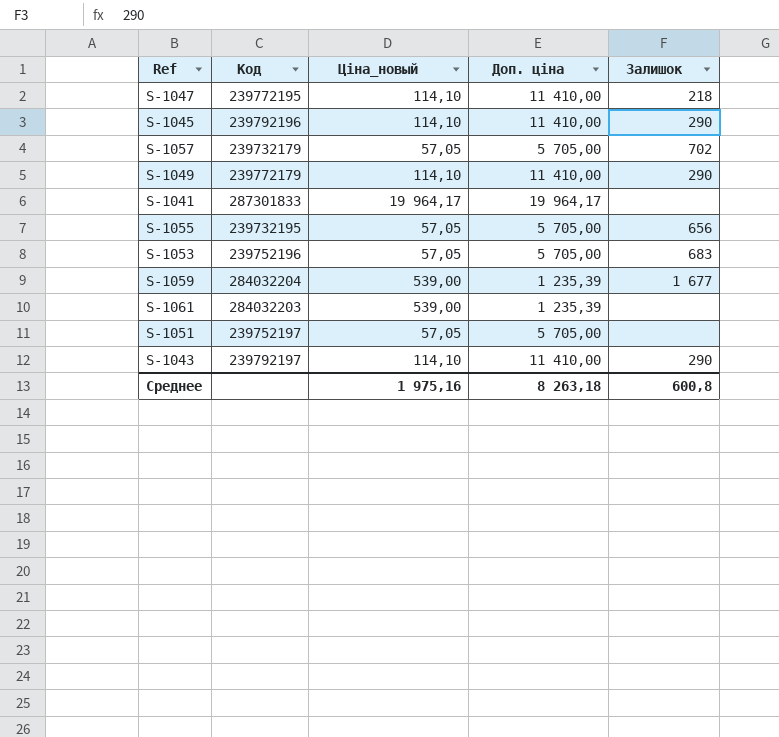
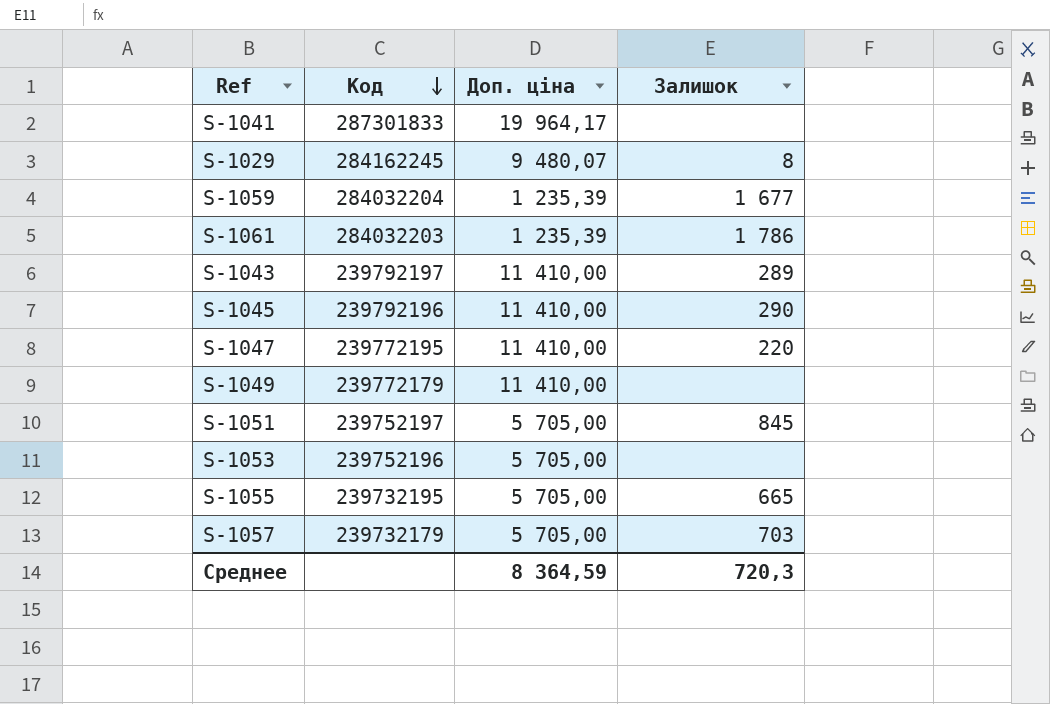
row order: none -> Код descending
column Ціна_новый | position: 3 -> none
row S-1029: none -> 284162245 | 9 480,07 | 8
S-1061 | Залишок: none -> 1 786
S-1043 | Залишок: 290 -> 289
S-1047 | Залишок: 218 -> 220
S-1049 | Залишок: 290 -> none
S-1051 | Залишок: none -> 845
S-1053 | Залишок: 683 -> none
S-1055 | Залишок: 656 -> 665
S-1057 | Залишок: 702 -> 703
Среднее | Доп. ціна: 8 263,18 -> 8 364,59
Среднее | Залишок: 600,8 -> 720,3

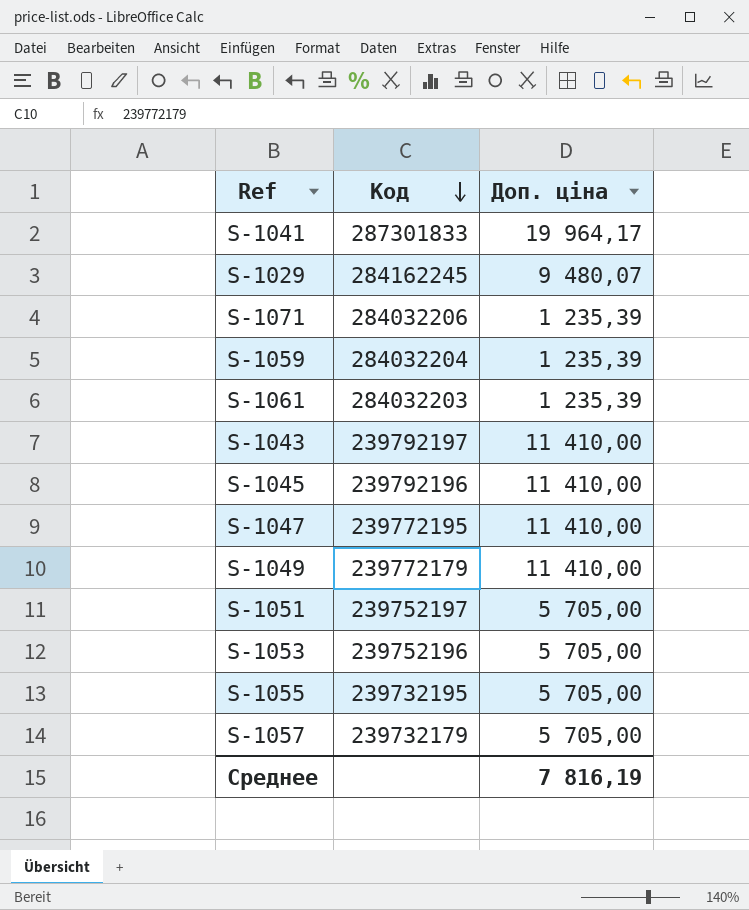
column Залишок | position: 4 -> none
row S-1071: none -> 284032206 | 1 235,39
Среднее | Доп. ціна: 8 364,59 -> 7 816,19

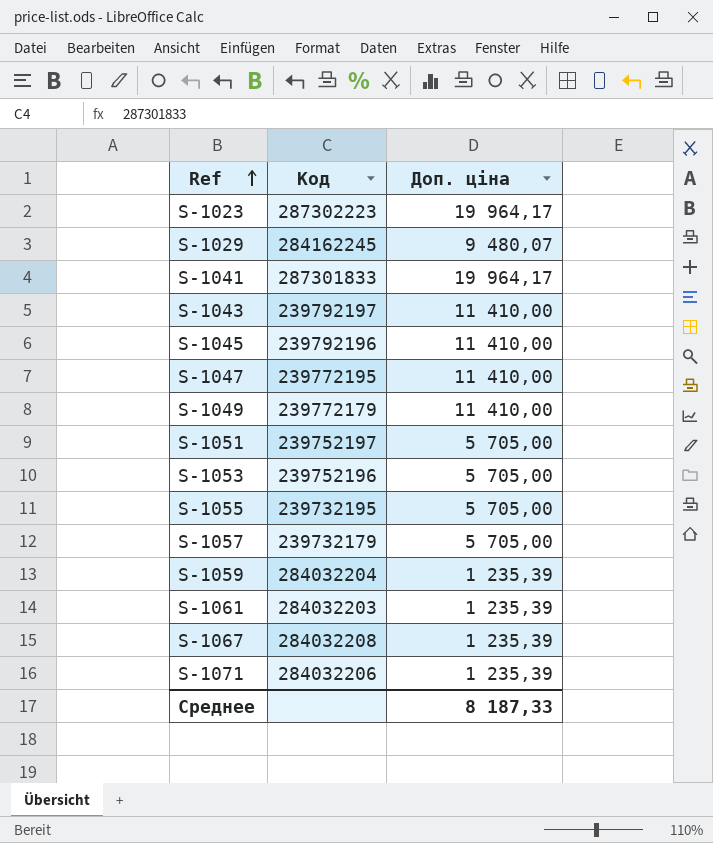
row order: Код descending -> Ref ascending
row S-1023: none -> 287302223 | 19 964,17
row S-1067: none -> 284032208 | 1 235,39
Среднее | Доп. ціна: 7 816,19 -> 8 187,33

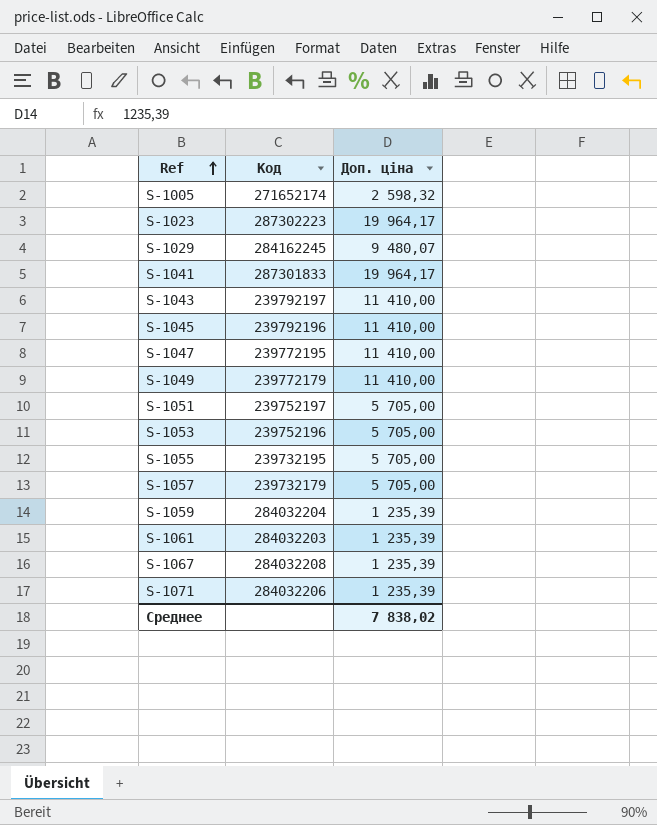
row S-1005: none -> 271652174 | 2 598,32
Среднее | Доп. ціна: 8 187,33 -> 7 838,02

